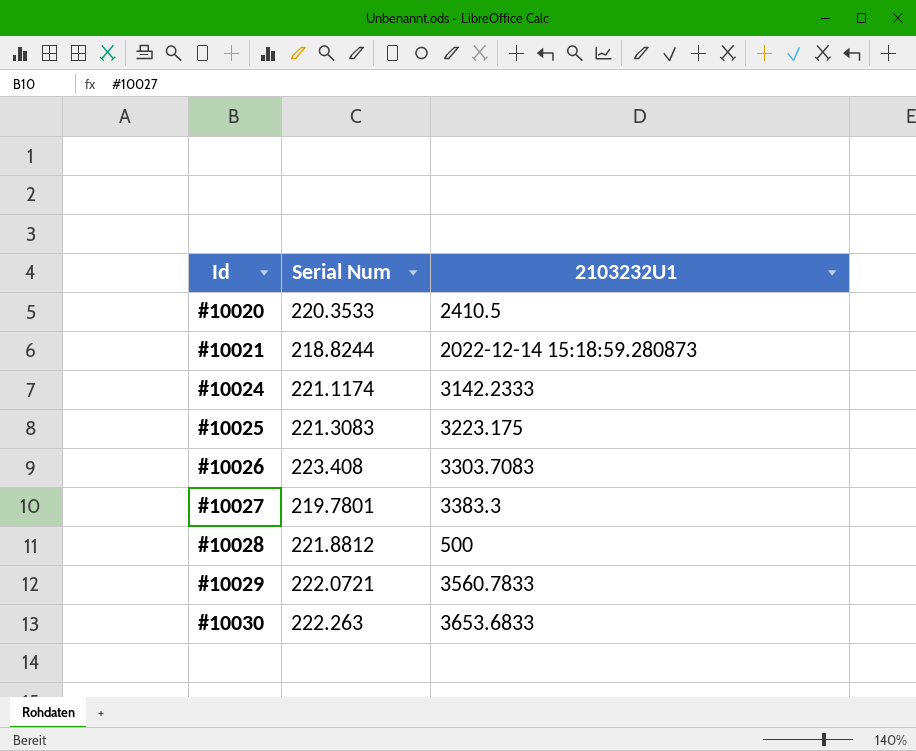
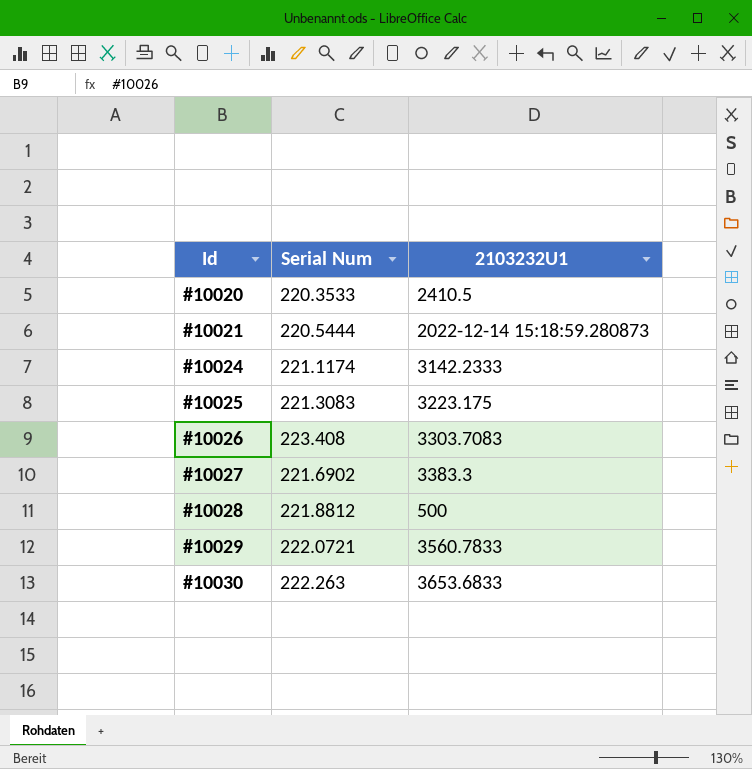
#10021 | Serial Num: 218.8244 -> 220.5444
#10027 | Serial Num: 219.7801 -> 221.6902

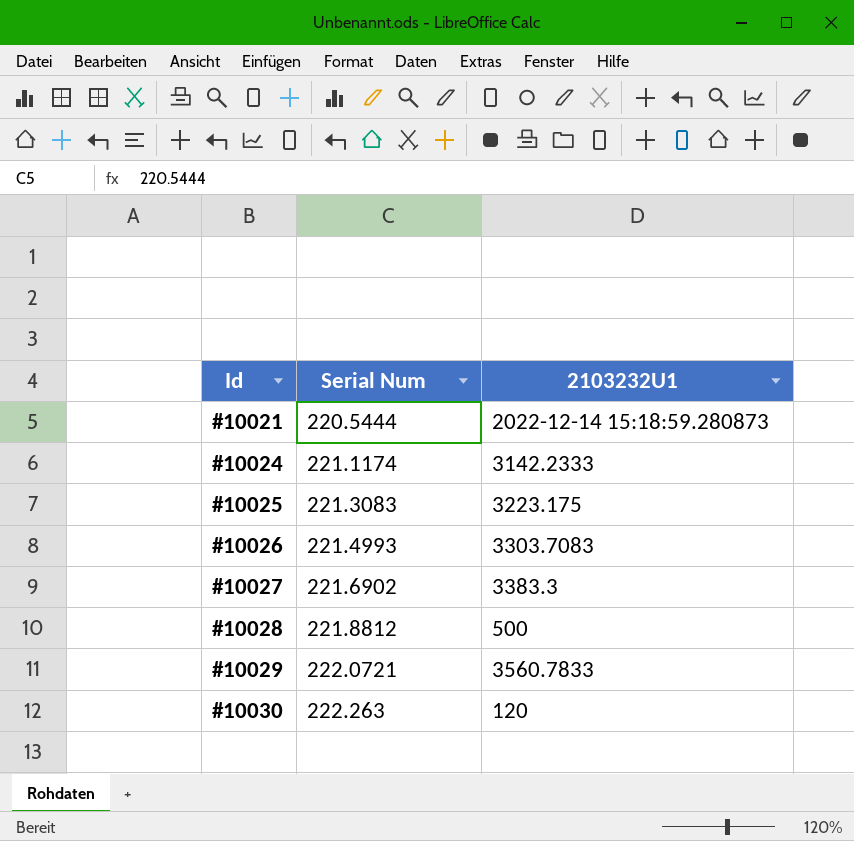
row #10020: 220.3533 | 2410.5 -> none
#10026 | Serial Num: 223.408 -> 221.4993
#10030 | 2103232U1: 3653.6833 -> 120

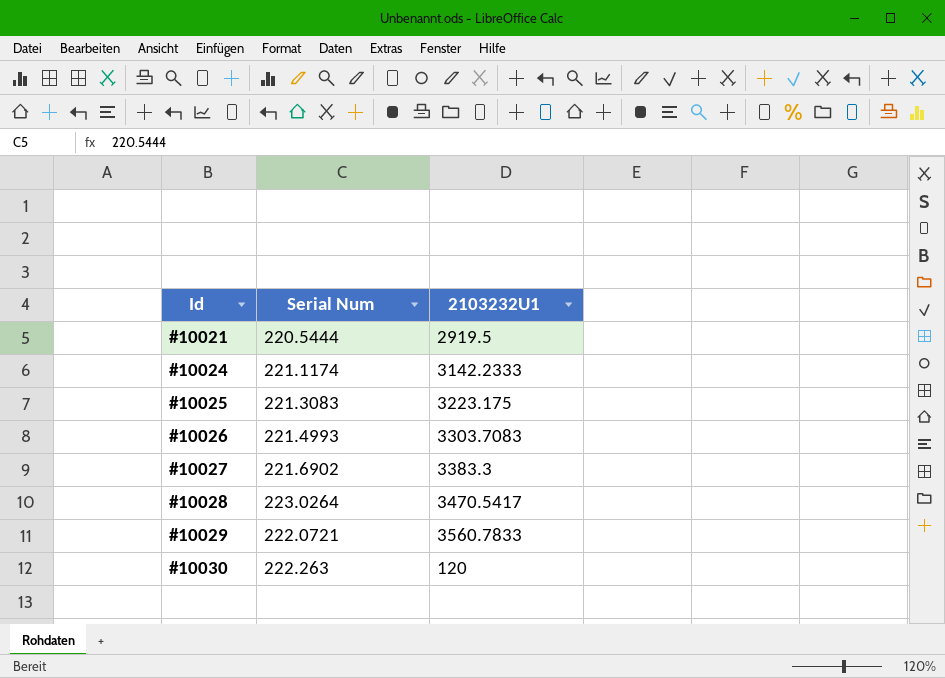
#10021 | 2103232U1: 2022-12-14 15:18:59.280873 -> 2919.5
#10028 | Serial Num: 221.8812 -> 223.0264
#10028 | 2103232U1: 500 -> 3470.5417

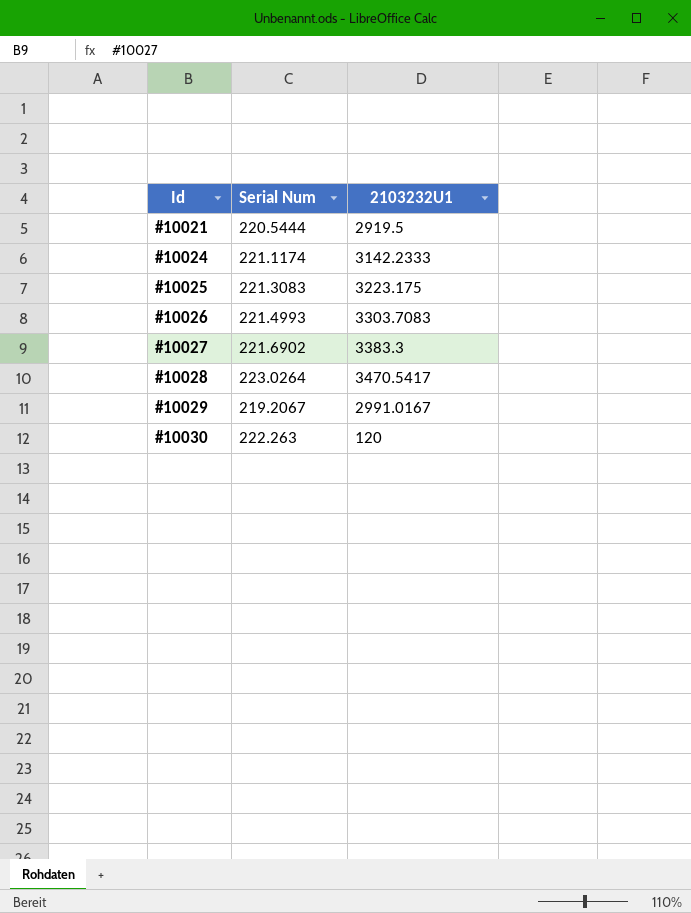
#10029 | Serial Num: 222.0721 -> 219.2067
#10029 | 2103232U1: 3560.7833 -> 2991.0167

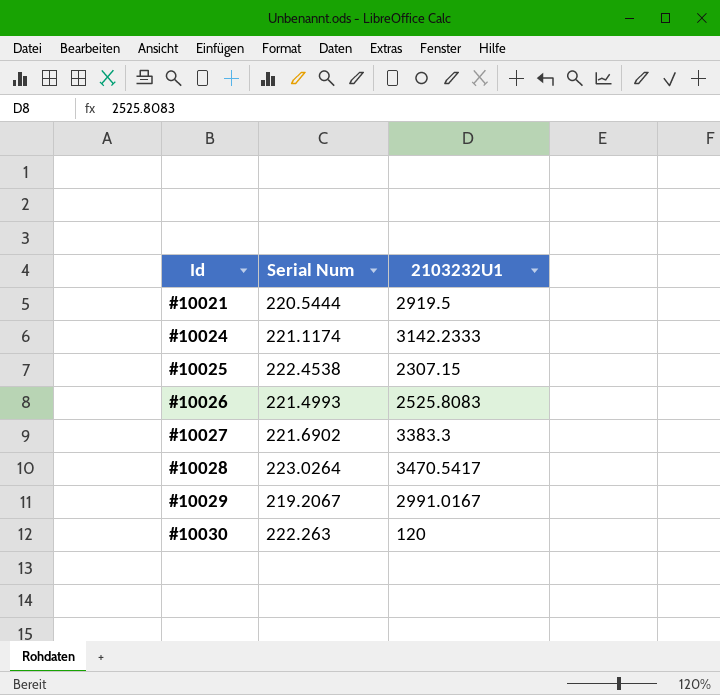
#10025 | Serial Num: 221.3083 -> 222.4538
#10025 | 2103232U1: 3223.175 -> 2307.15
#10026 | 2103232U1: 3303.7083 -> 2525.8083

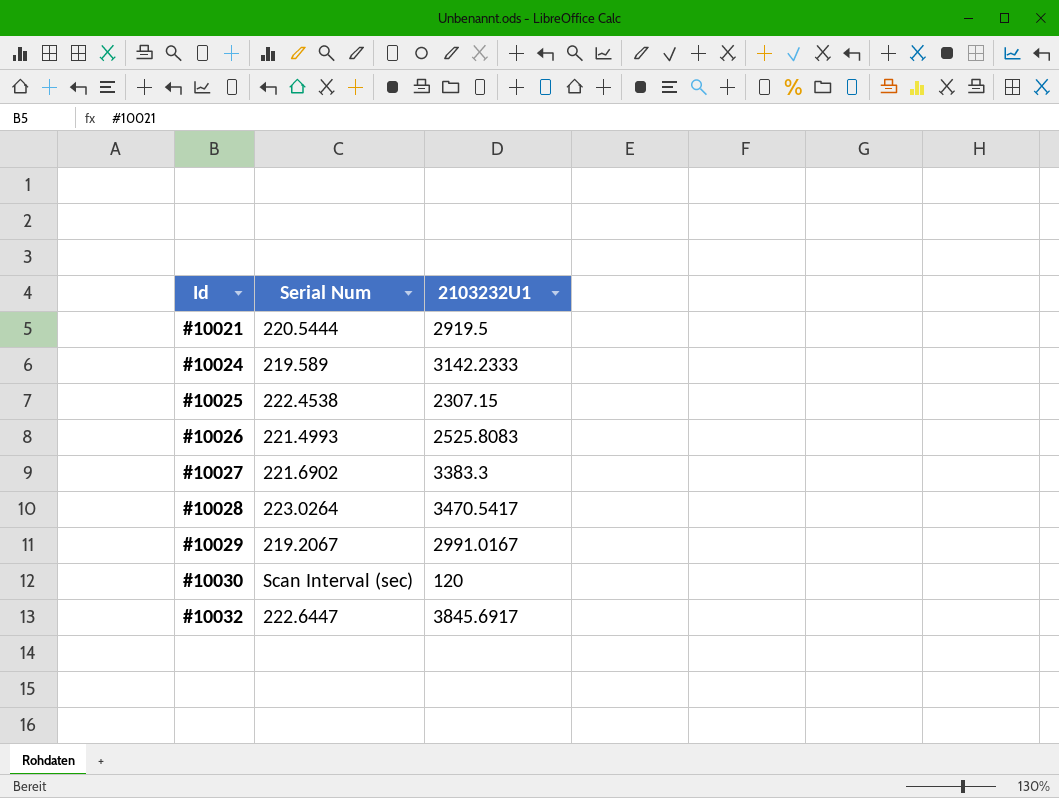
#10024 | Serial Num: 221.1174 -> 219.589
#10030 | Serial Num: 222.263 -> Scan Interval (sec)
row #10032: none -> 222.6447 | 3845.6917

